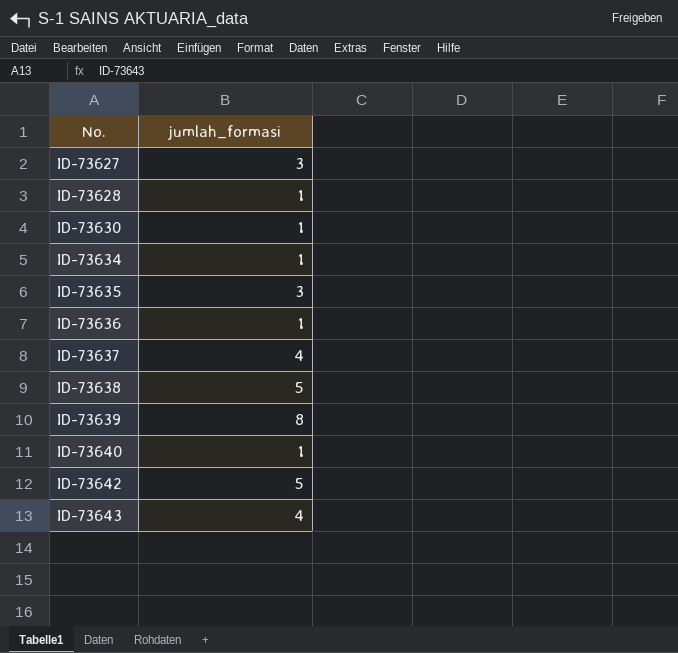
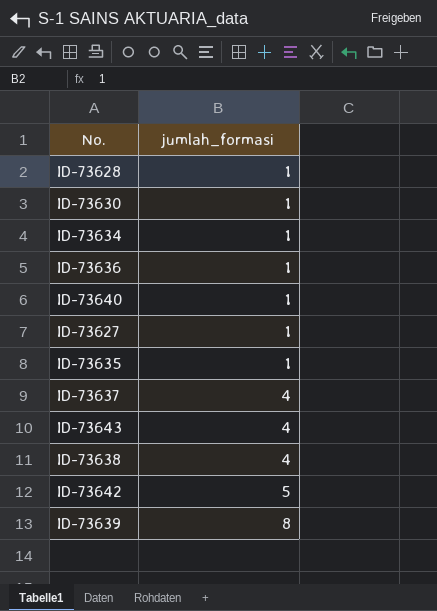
row order: No. ascending -> jumlah_formasi ascending
ID-73627 | jumlah_formasi: 3 -> 1
ID-73635 | jumlah_formasi: 3 -> 1
ID-73638 | jumlah_formasi: 5 -> 4

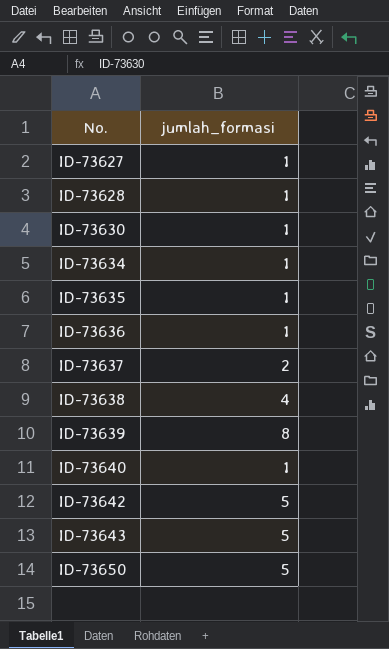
row order: jumlah_formasi ascending -> No. ascending
ID-73637 | jumlah_formasi: 4 -> 2
ID-73643 | jumlah_formasi: 4 -> 5
row ID-73650: none -> 5

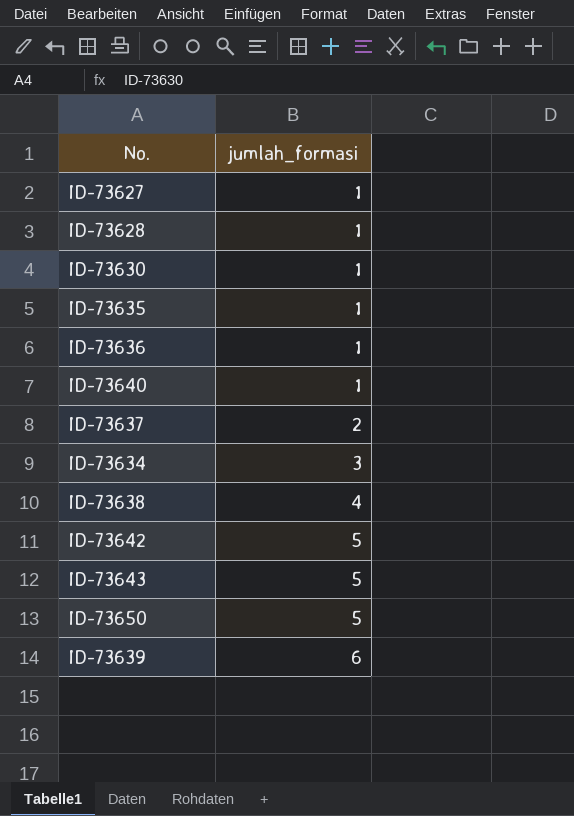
row order: No. ascending -> jumlah_formasi ascending
ID-73634 | jumlah_formasi: 1 -> 3
ID-73639 | jumlah_formasi: 8 -> 6

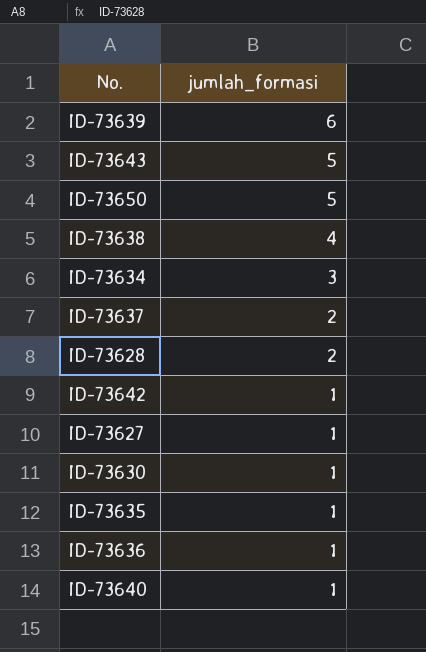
row order: jumlah_formasi ascending -> jumlah_formasi descending
ID-73628 | jumlah_formasi: 1 -> 2
ID-73642 | jumlah_formasi: 5 -> 1

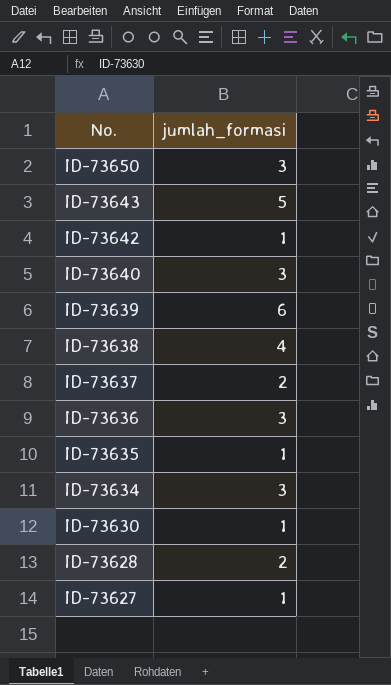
row order: jumlah_formasi descending -> No. descending
ID-73650 | jumlah_formasi: 5 -> 3
ID-73640 | jumlah_formasi: 1 -> 3
ID-73636 | jumlah_formasi: 1 -> 3

